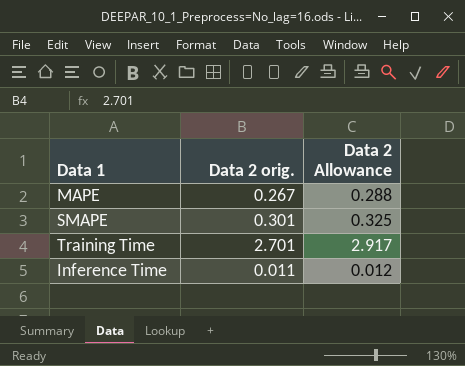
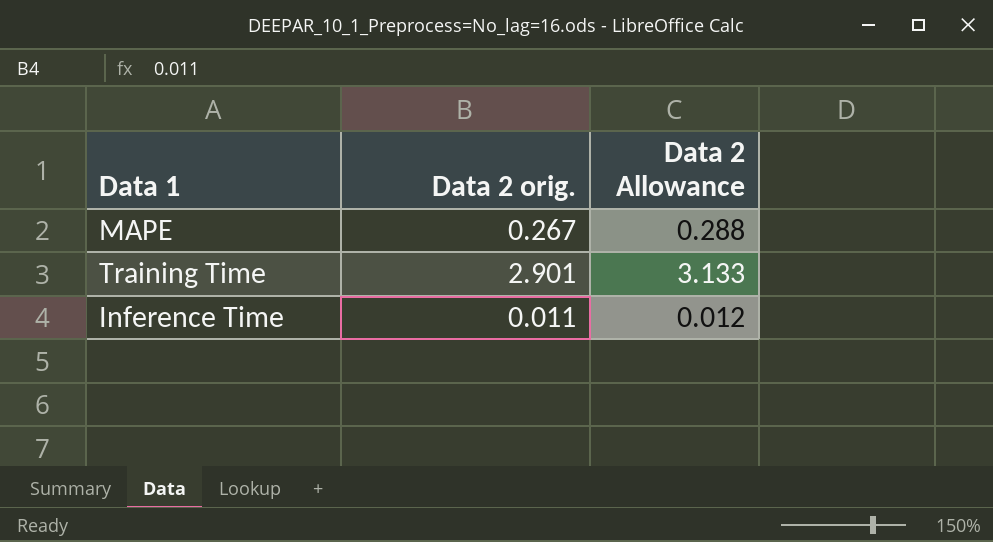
row SMAPE: 0.301 | 0.325 -> none
Training Time | Data 2 orig.: 2.701 -> 2.901
Training Time | Data 2 Allowance: 2.917 -> 3.133

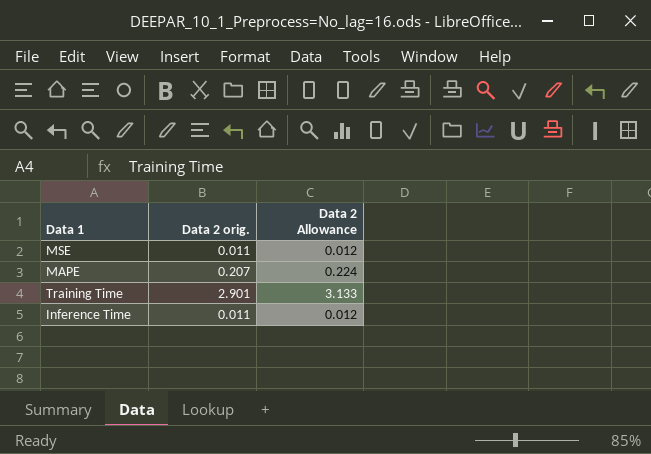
row MSE: none -> 0.011 | 0.012
MAPE | Data 2 orig.: 0.267 -> 0.207
MAPE | Data 2 Allowance: 0.288 -> 0.224

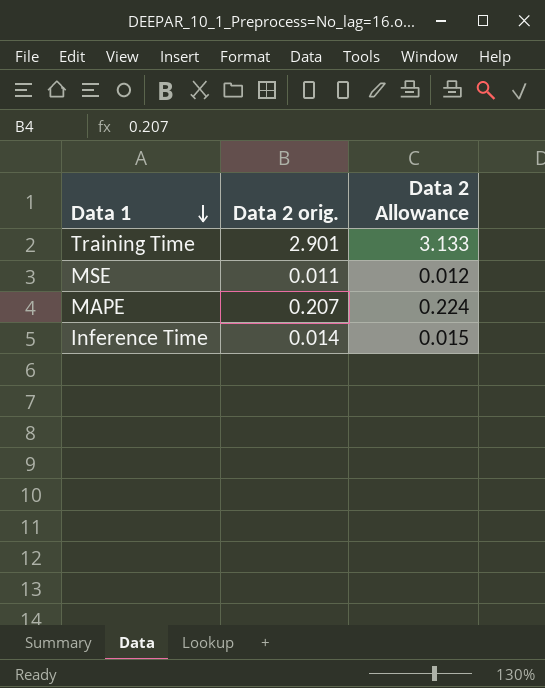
row order: none -> Data 1 descending
Inference Time | Data 2 orig.: 0.011 -> 0.014
Inference Time | Data 2 Allowance: 0.012 -> 0.015

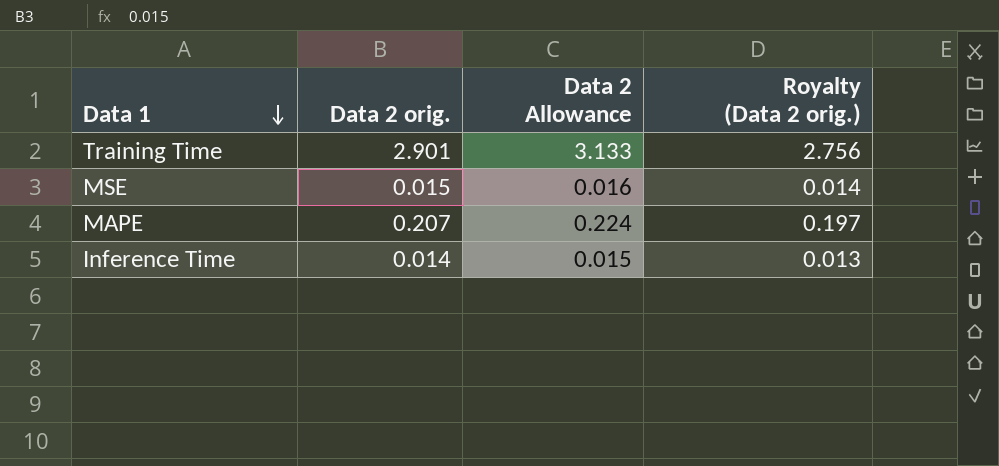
column Royalty (Data 2 orig.) | formula: none -> [Data 2 orig.] * 0.95
MSE | Data 2 orig.: 0.011 -> 0.015
MSE | Data 2 Allowance: 0.012 -> 0.016

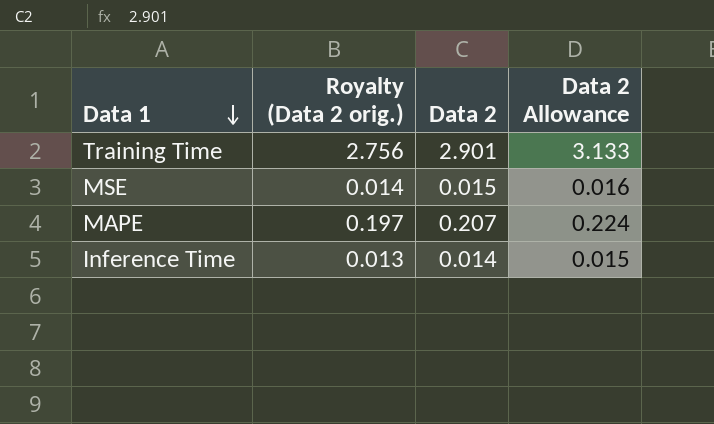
column Royalty (Data 2 orig.) | position: 4 -> 2
column name: Data 2 orig. -> Data 2

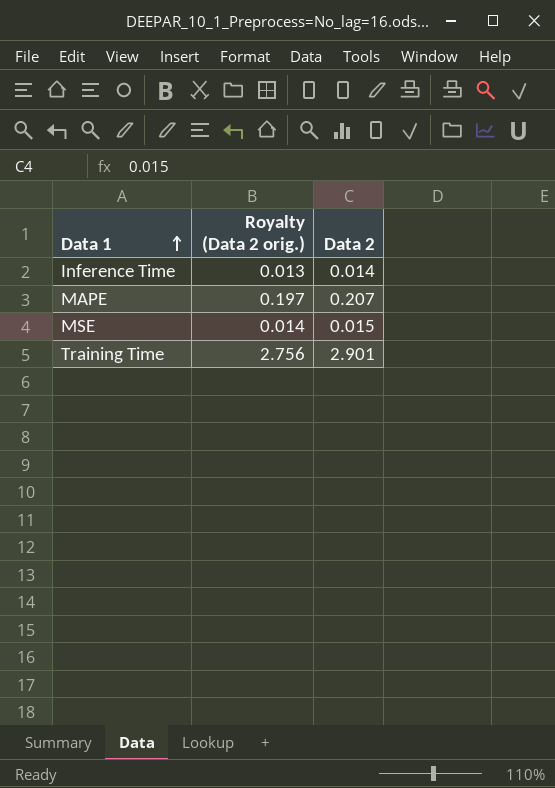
row order: Data 1 descending -> Data 1 ascending
column Data 2 Allowance | formula: [Data 2] * 1.08 -> none

